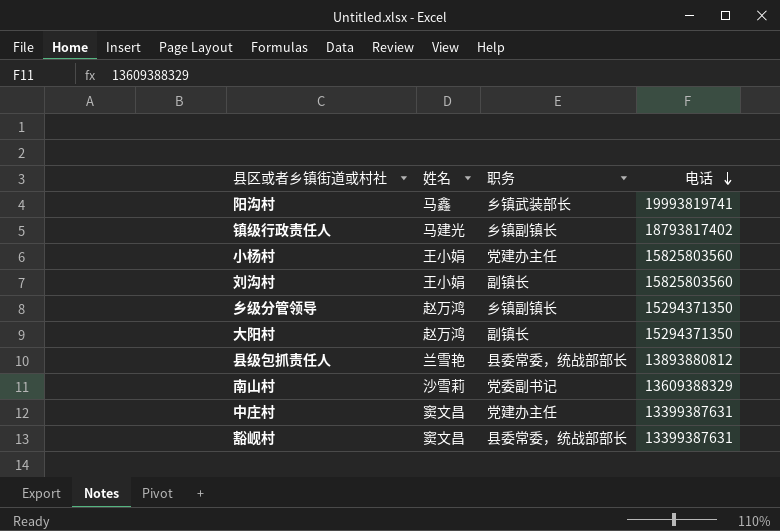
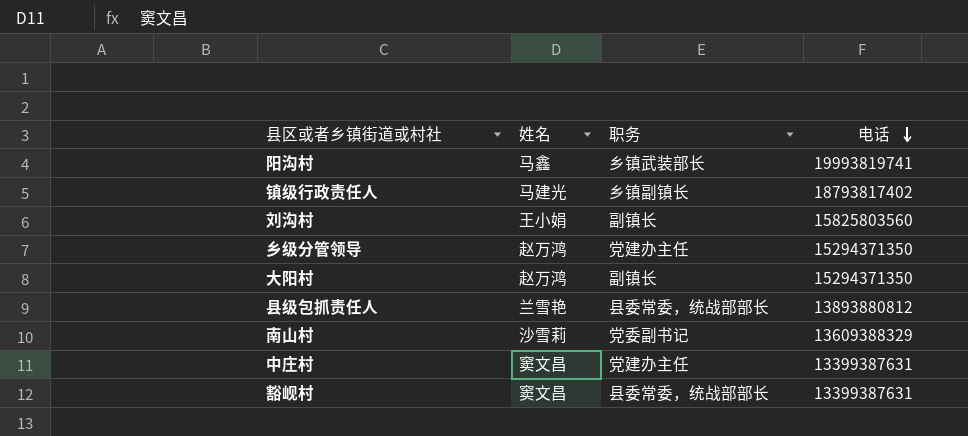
row 小杨村: 王小娟 | 党建办主任 | 15825803560 -> none
乡级分管领导 | 职务: 乡镇副镇长 -> 党建办主任

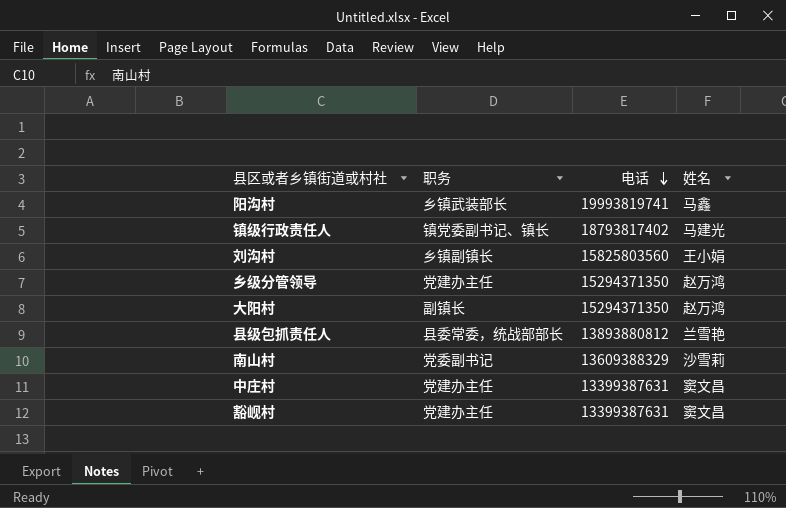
column 姓名 | position: 2 -> 4
镇级行政责任人 | 职务: 乡镇副镇长 -> 镇党委副书记、镇长
刘沟村 | 职务: 副镇长 -> 乡镇副镇长
豁岘村 | 职务: 县委常委，统战部部长 -> 党建办主任

